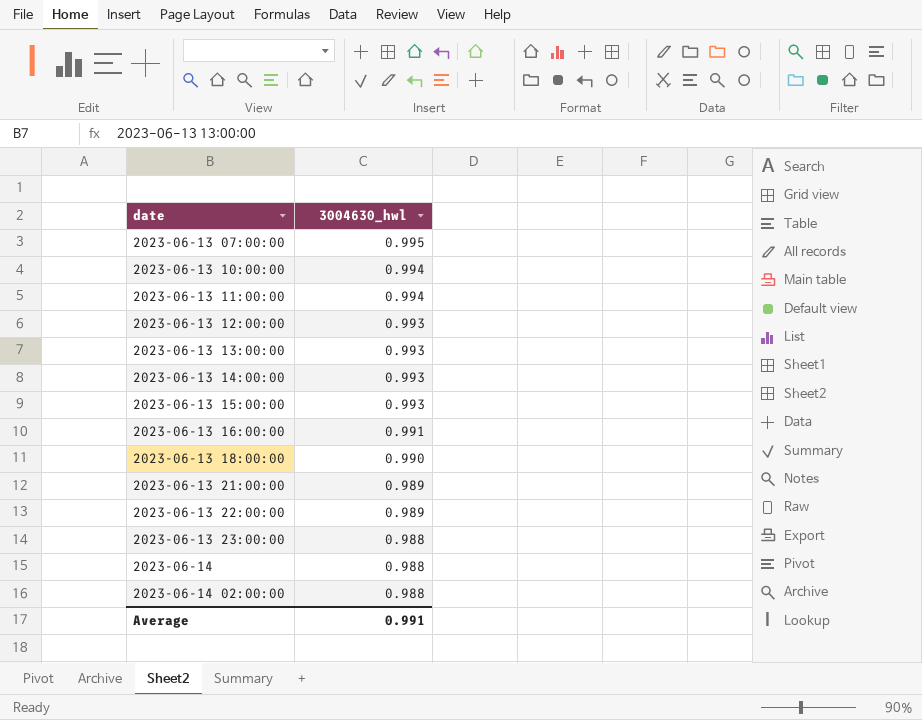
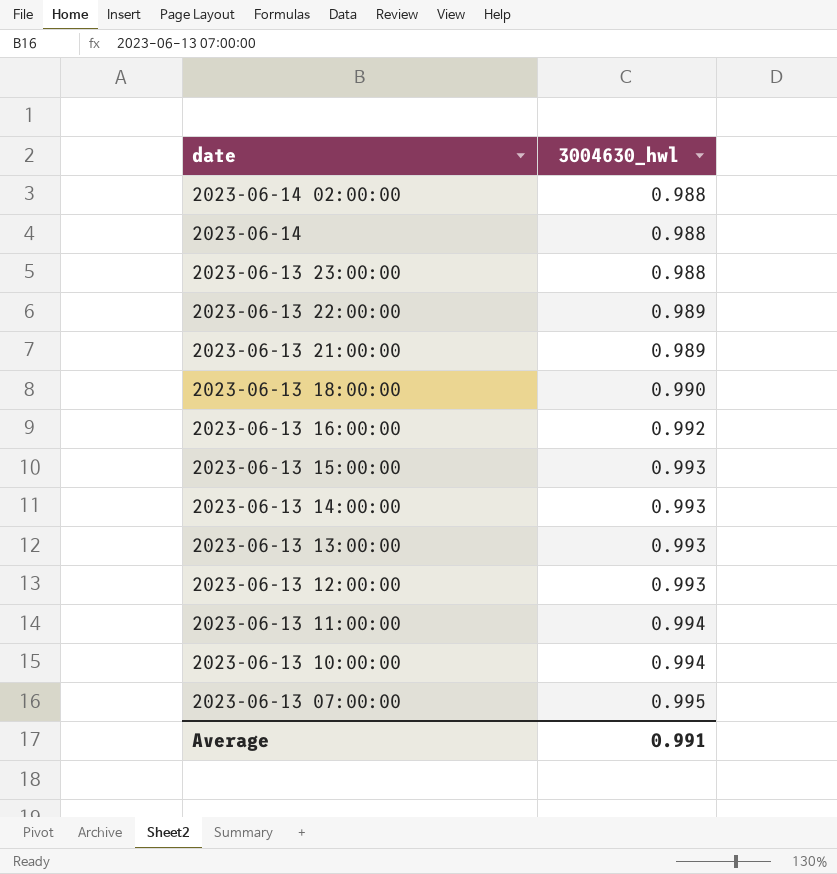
row order: date ascending -> date descending
2023-06-13 16:00:00 | 3004630_hwl: 0.991 -> 0.992

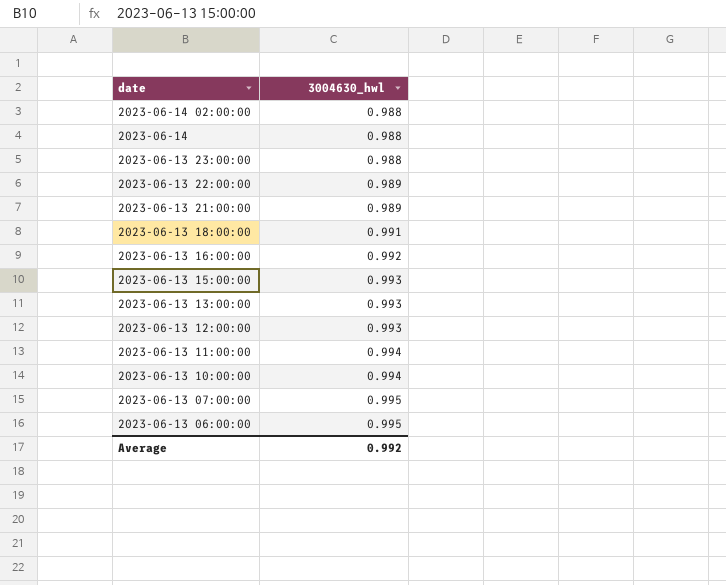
row 2023-06-13 14:00:00: 0.993 -> none
2023-06-13 18:00:00 | 3004630_hwl: 0.990 -> 0.991
row 2023-06-13 06:00:00: none -> 0.995
Average | 3004630_hwl: 0.991 -> 0.992

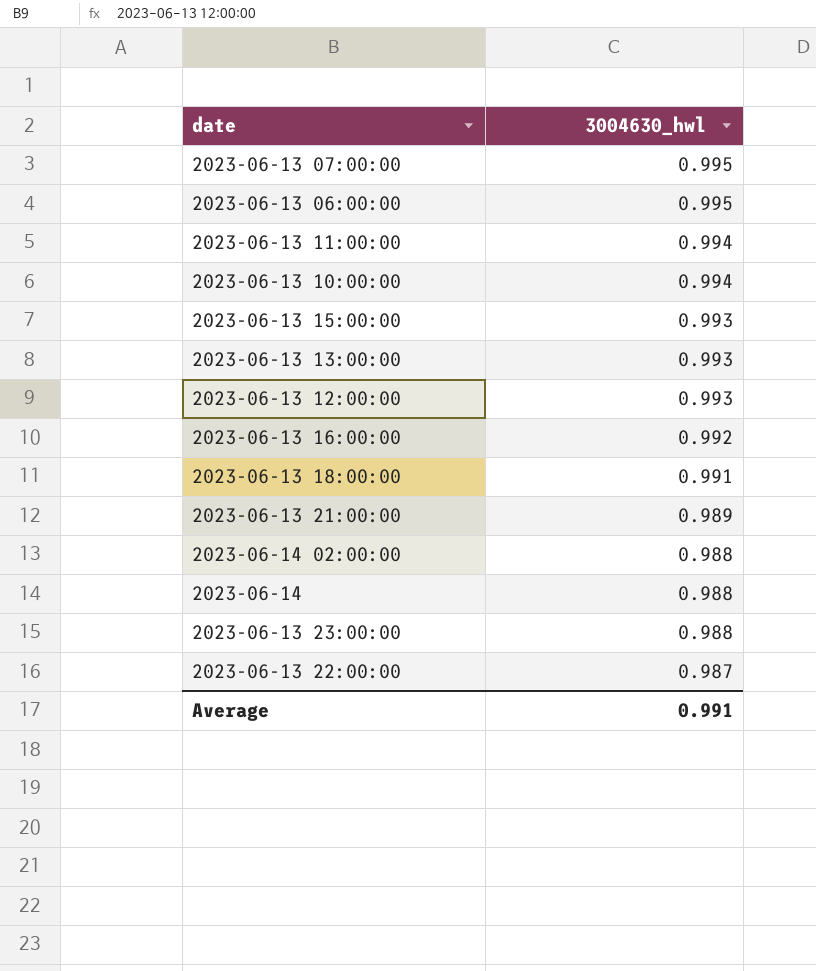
row order: date descending -> 3004630_hwl descending
2023-06-13 22:00:00 | 3004630_hwl: 0.989 -> 0.987
Average | 3004630_hwl: 0.992 -> 0.991

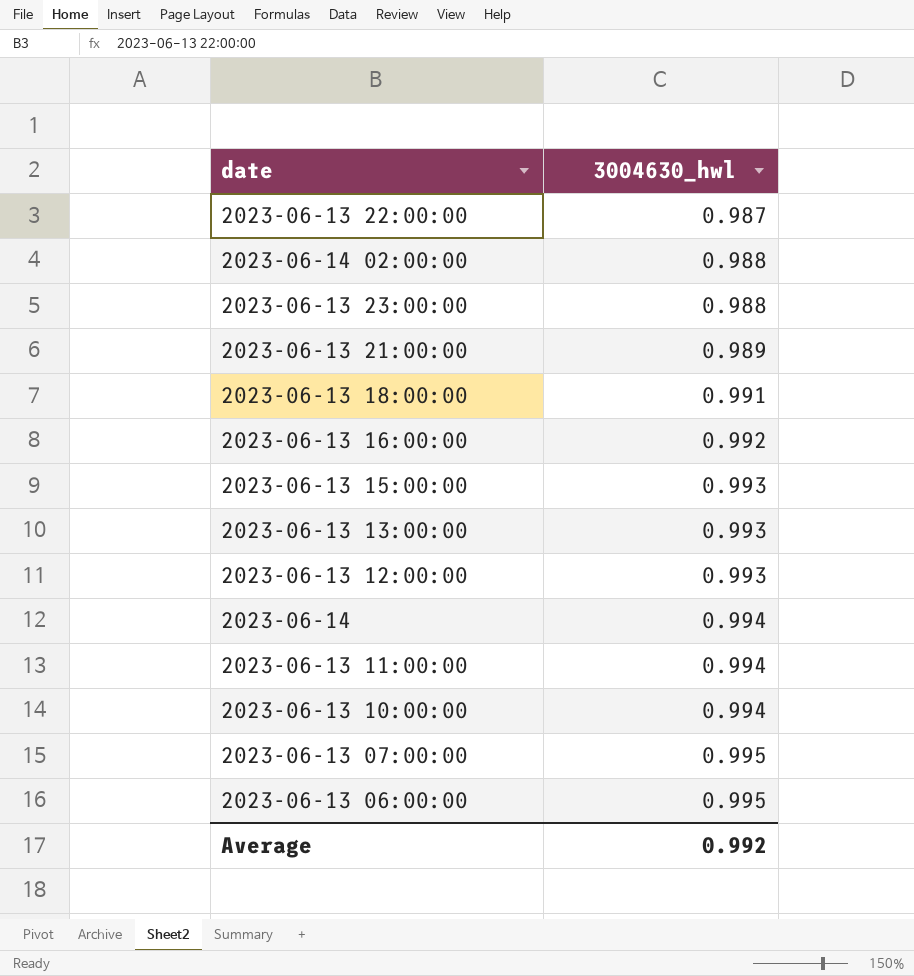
row order: 3004630_hwl descending -> 3004630_hwl ascending
2023-06-14 | 3004630_hwl: 0.988 -> 0.994
Average | 3004630_hwl: 0.991 -> 0.992

